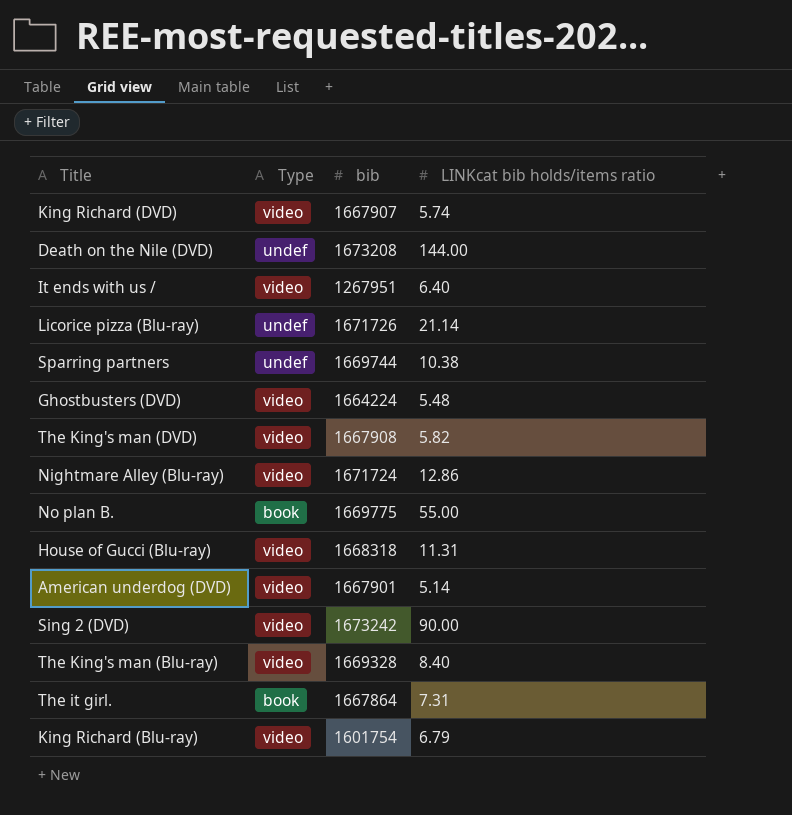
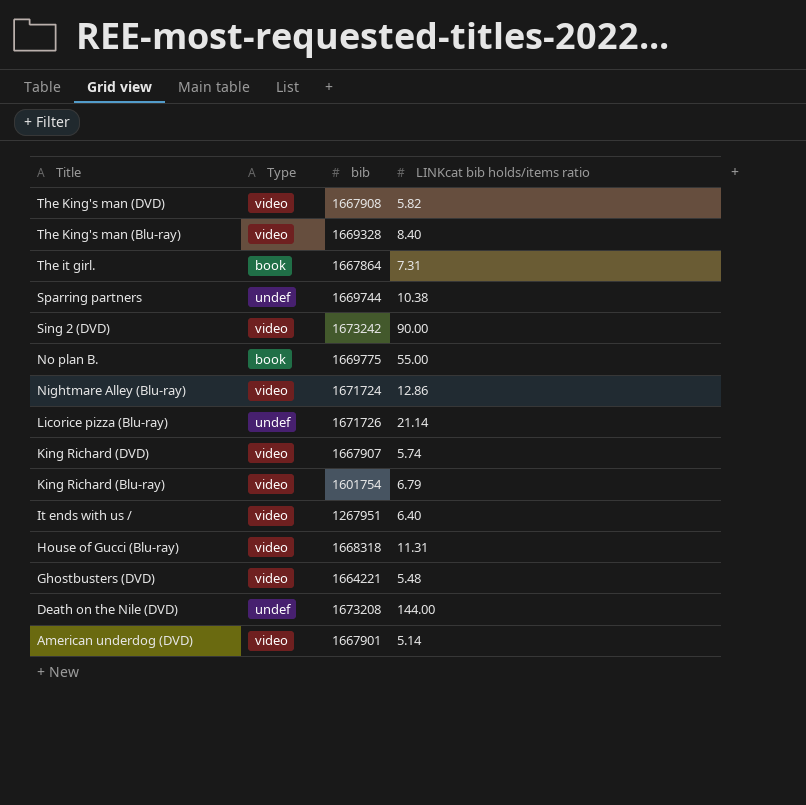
row order: none -> Title descending
Ghostbusters (DVD) | bib: 1664224 -> 1664221

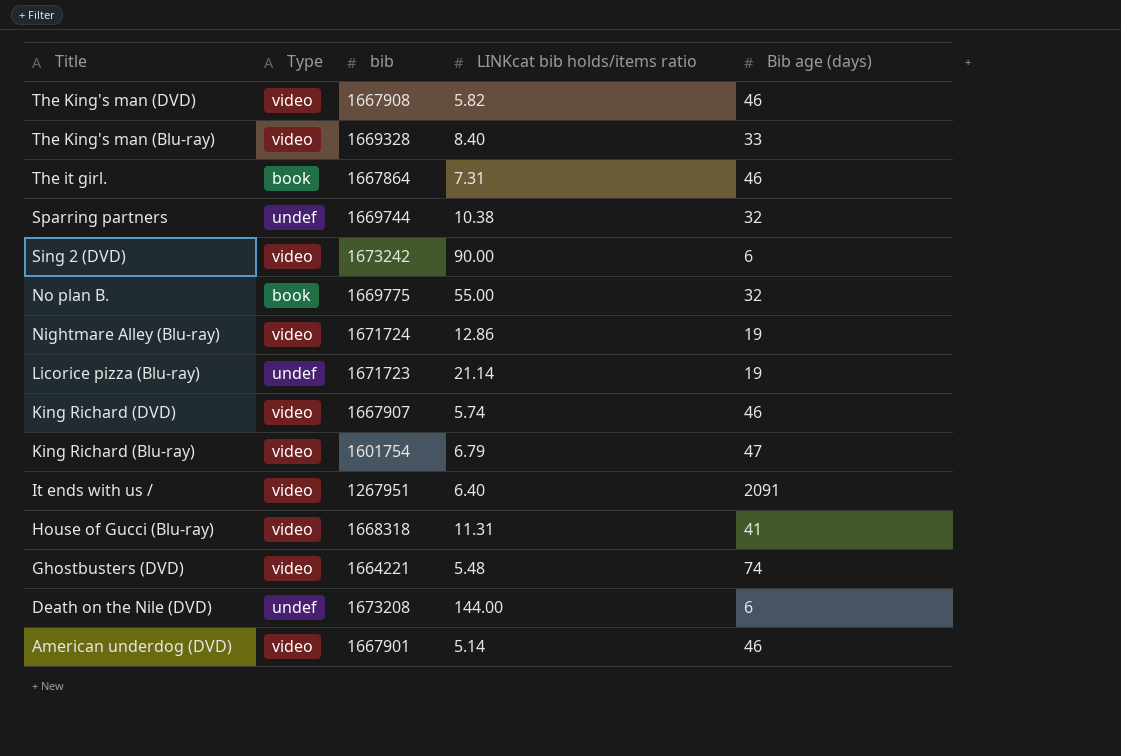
column Bib age (days) | position: none -> 5
Licorice pizza (Blu-ray) | bib: 1671726 -> 1671723

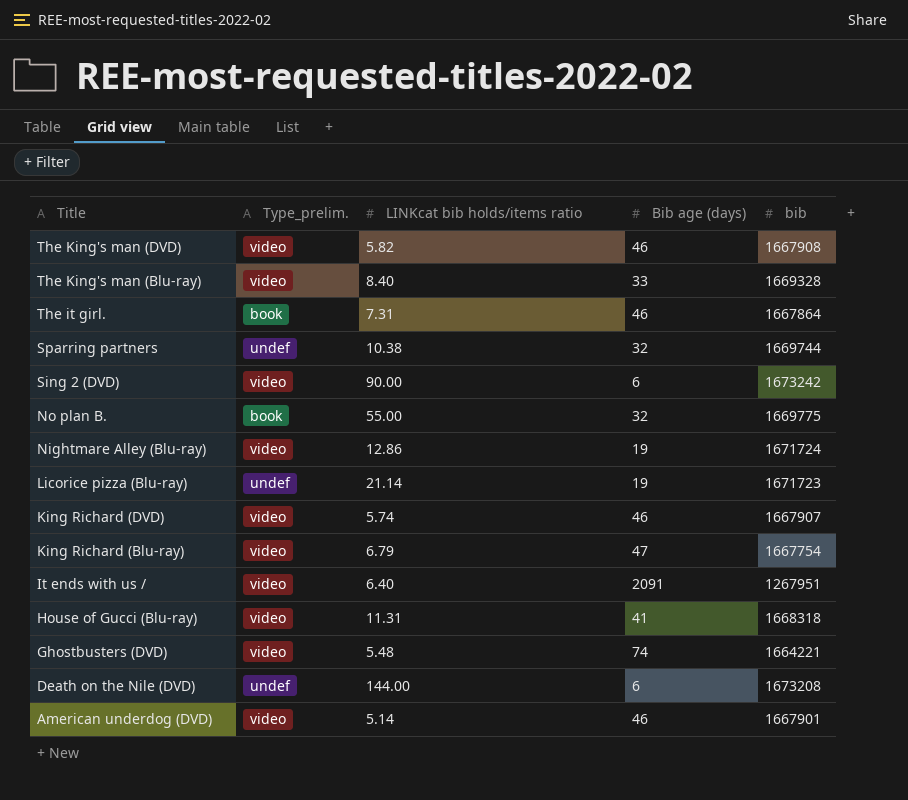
column name: Type -> Type_prelim.
column bib | position: 3 -> 5
King Richard (Blu-ray) | bib: 1601754 -> 1667754

